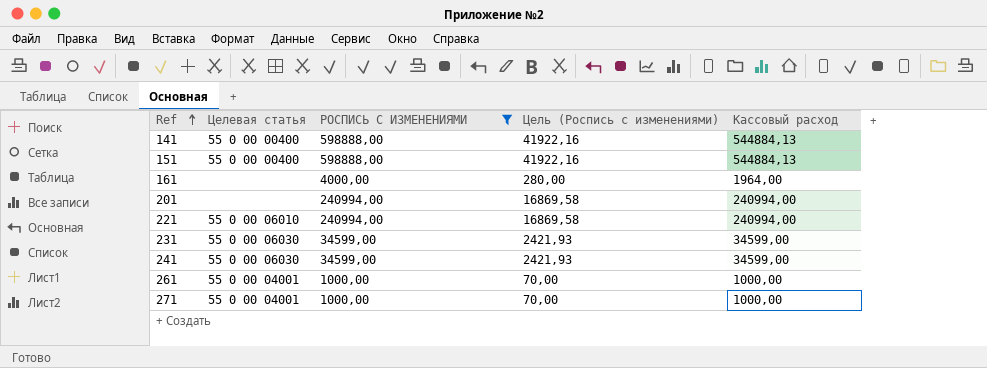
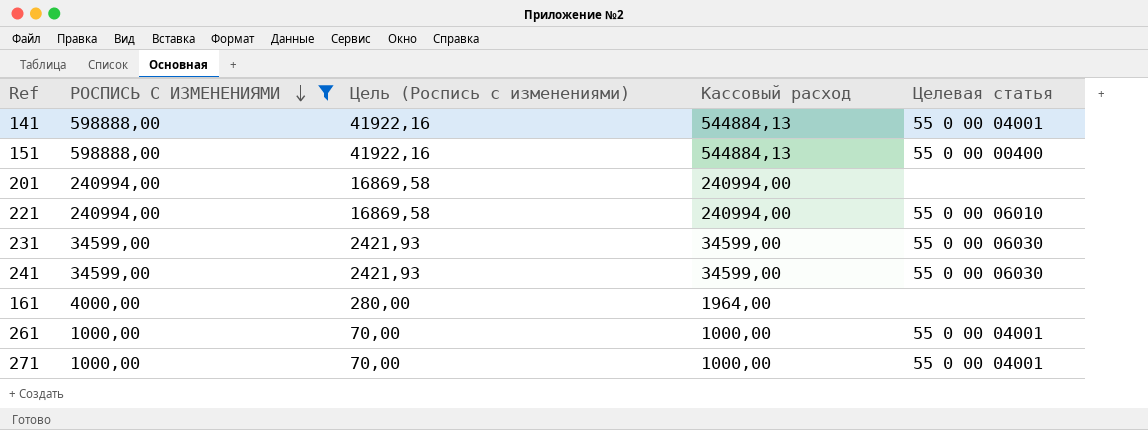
row order: Ref ascending -> РОСПИСЬ С ИЗМЕНЕНИЯМИ descending
column Целевая статья | position: 2 -> 5
141 | Целевая статья: 55 0 00 00400 -> 55 0 00 04001

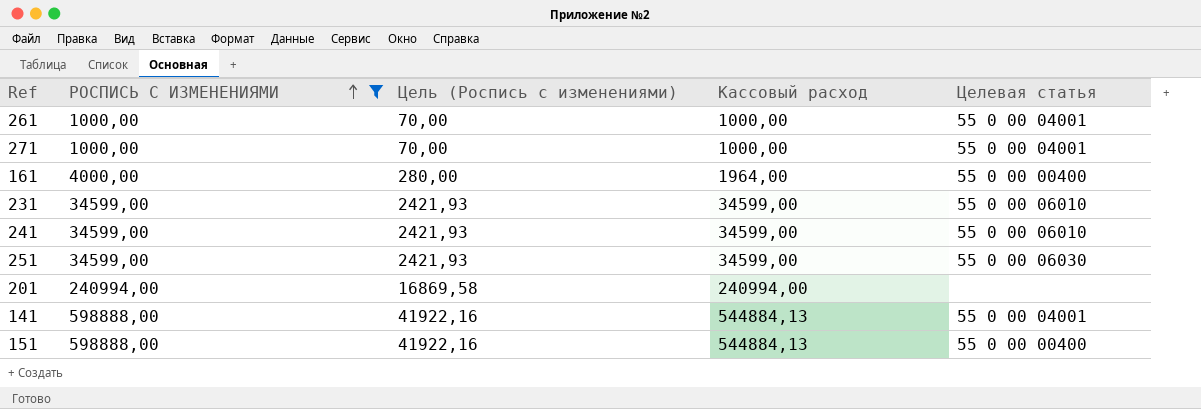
row order: РОСПИСЬ С ИЗМЕНЕНИЯМИ descending -> РОСПИСЬ С ИЗМЕНЕНИЯМИ ascending
row 221: 240994,00 | 16869,58 | 240994,00 | 55 0 00 06010 -> none
161 | Целевая статья: none -> 55 0 00 00400
231 | Целевая статья: 55 0 00 06030 -> 55 0 00 06010
241 | Целевая статья: 55 0 00 06030 -> 55 0 00 06010
row 251: none -> 34599,00 | 2421,93 | 34599,00 | 55 0 00 06030

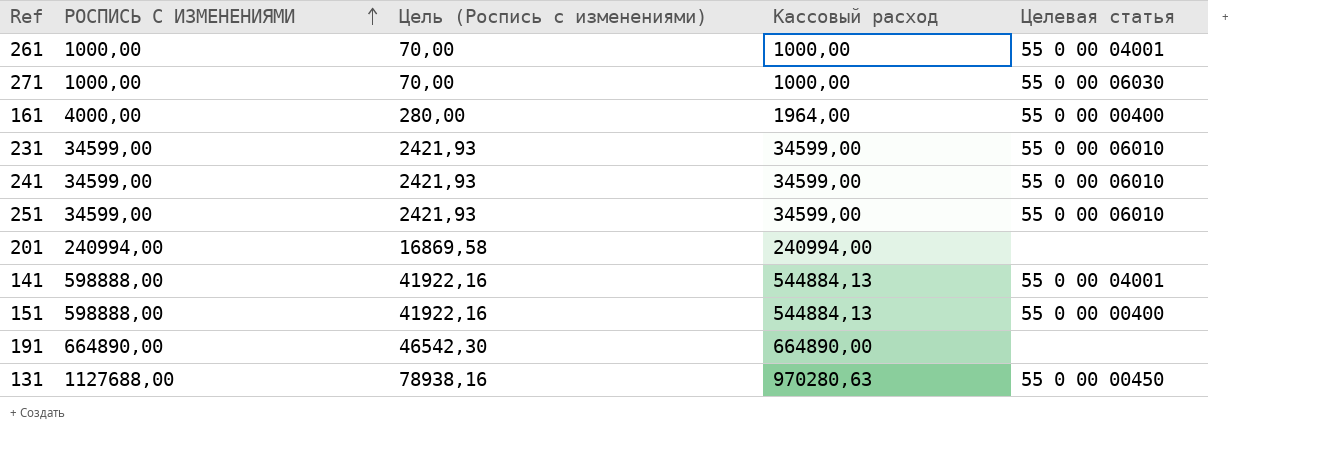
filter: РОСПИСЬ С ИЗМЕНЕНИЯМИ <= 598888,00 -> none
271 | Целевая статья: 55 0 00 04001 -> 55 0 00 06030
251 | Целевая статья: 55 0 00 06030 -> 55 0 00 06010

